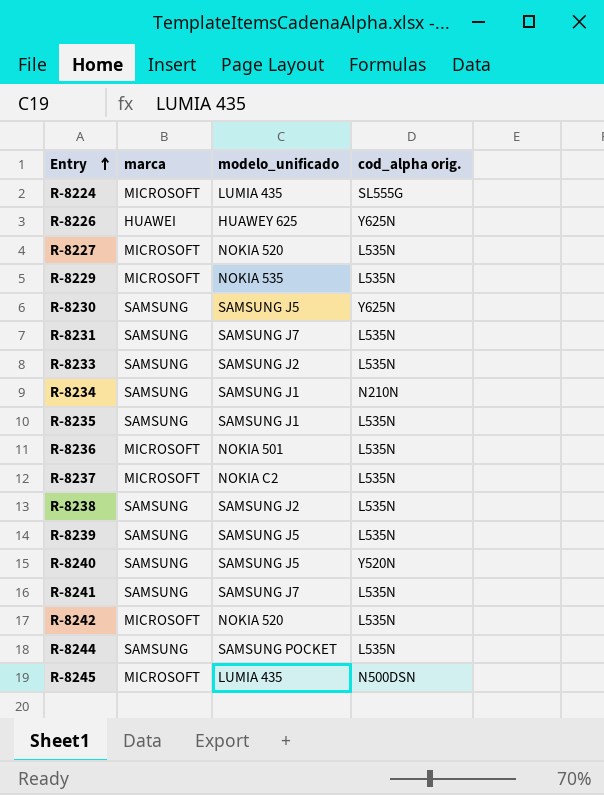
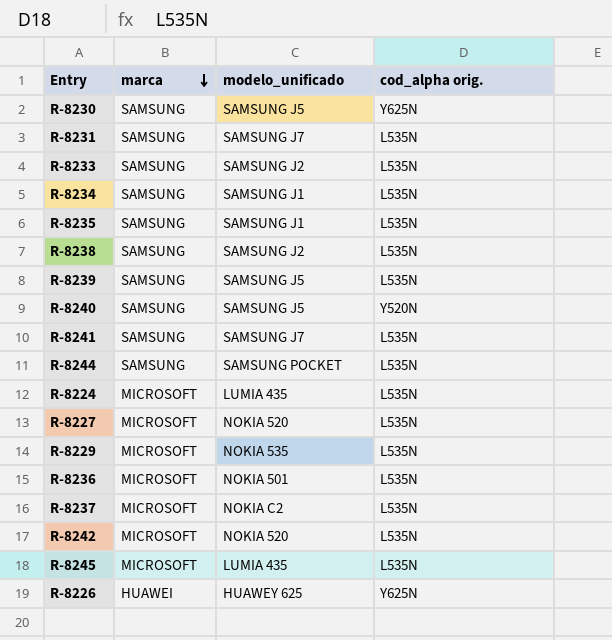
row order: Entry ascending -> marca descending
R-8234 | cod_alpha orig.: N210N -> L535N
R-8224 | cod_alpha orig.: SL555G -> L535N
R-8245 | cod_alpha orig.: N500DSN -> L535N

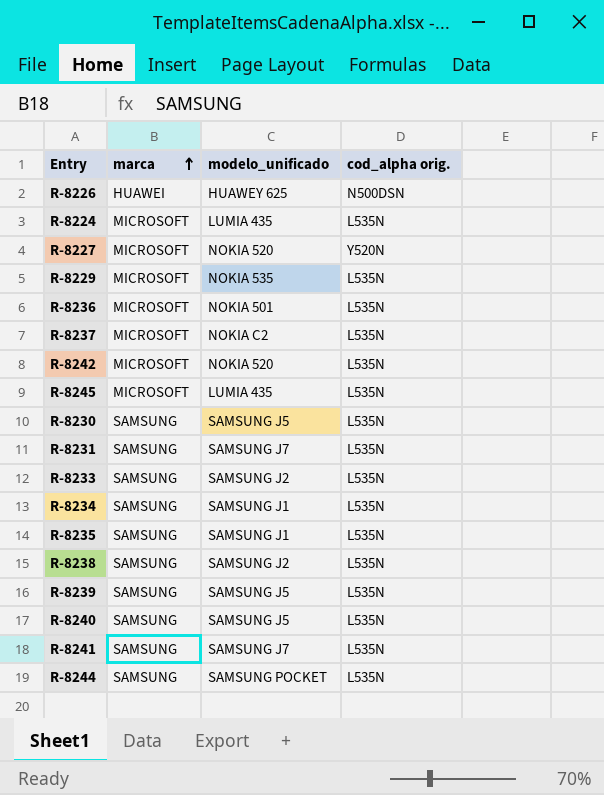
row order: marca descending -> marca ascending
R-8226 | cod_alpha orig.: Y625N -> N500DSN
R-8227 | cod_alpha orig.: L535N -> Y520N
R-8230 | cod_alpha orig.: Y625N -> L535N
R-8240 | cod_alpha orig.: Y520N -> L535N

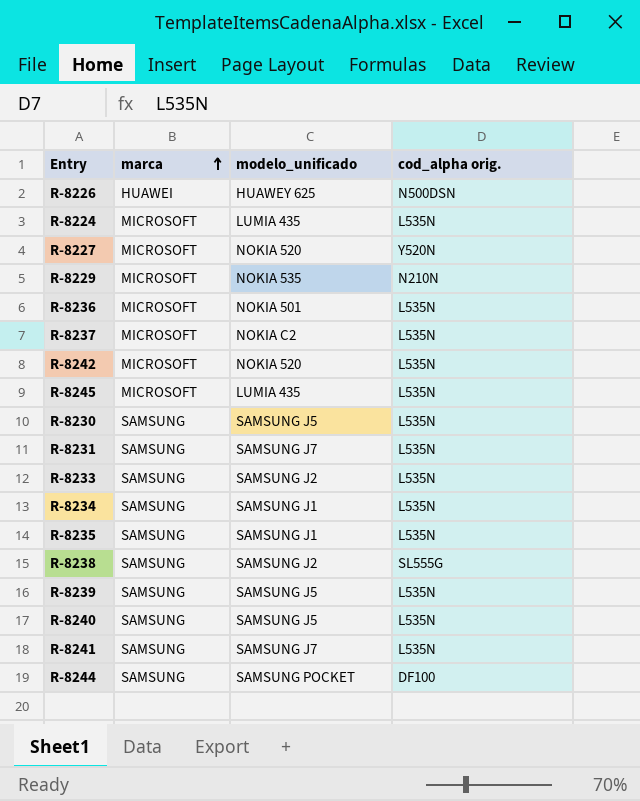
R-8229 | cod_alpha orig.: L535N -> N210N
R-8238 | cod_alpha orig.: L535N -> SL555G
R-8244 | cod_alpha orig.: L535N -> DF100

